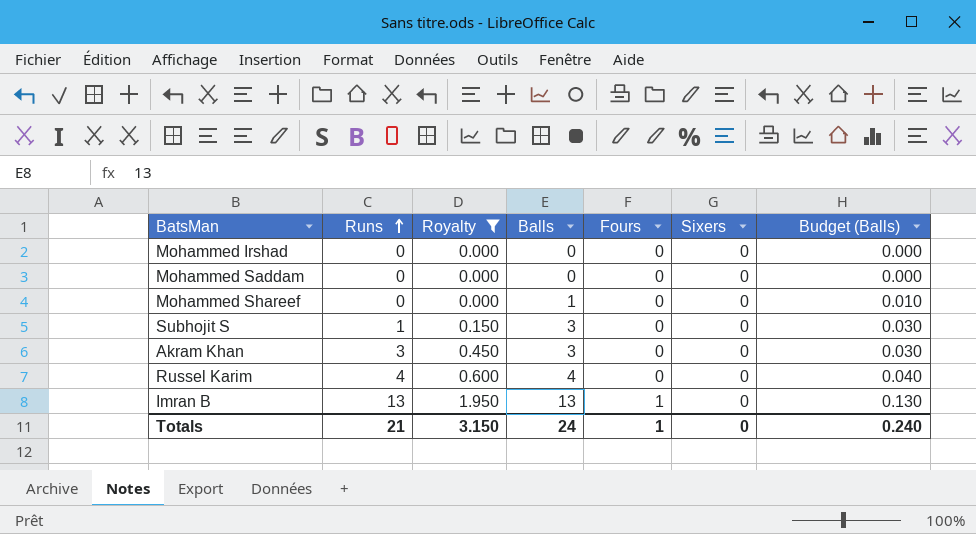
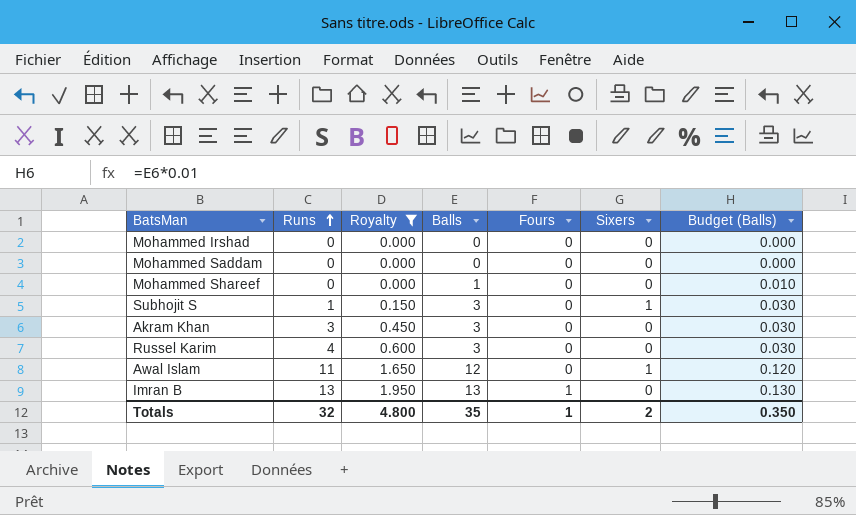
Subhojit S | Sixers: 0 -> 1
Russel Karim | Balls: 4 -> 3
Russel Karim | Budget (Balls): 0.040 -> 0.030
row Awal Islam: none -> 11 | 1.650 | 12 | 0 | 1 | 0.120
Totals | Runs: 21 -> 32
Totals | Royalty: 3.150 -> 4.800
Totals | Balls: 24 -> 35
Totals | Sixers: 0 -> 2
Totals | Budget (Balls): 0.240 -> 0.350

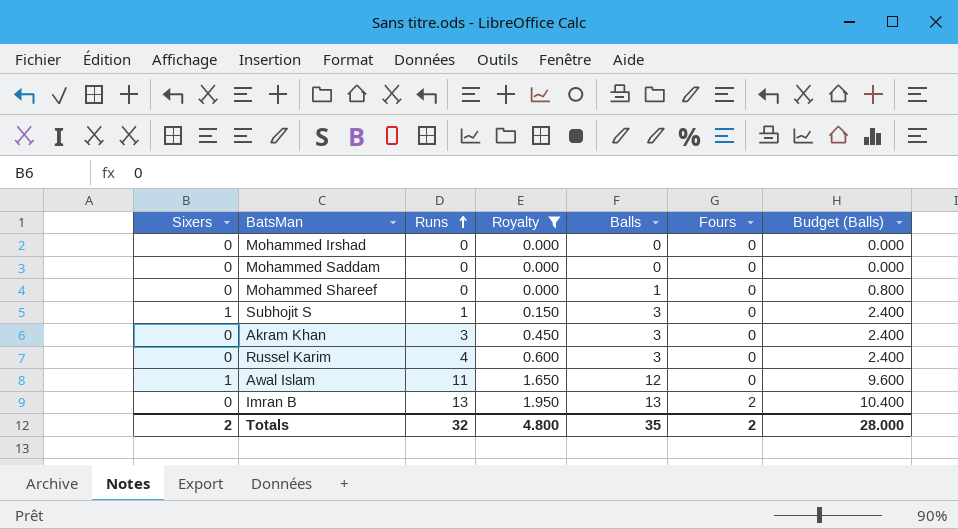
column Sixers | position: 6 -> 1
column Budget (Balls) | formula: [Balls] * 0.01 -> [Balls] * 0.8
Imran B | Fours: 1 -> 2
Totals | Fours: 1 -> 2
Totals | Budget (Balls): 0.350 -> 28.000

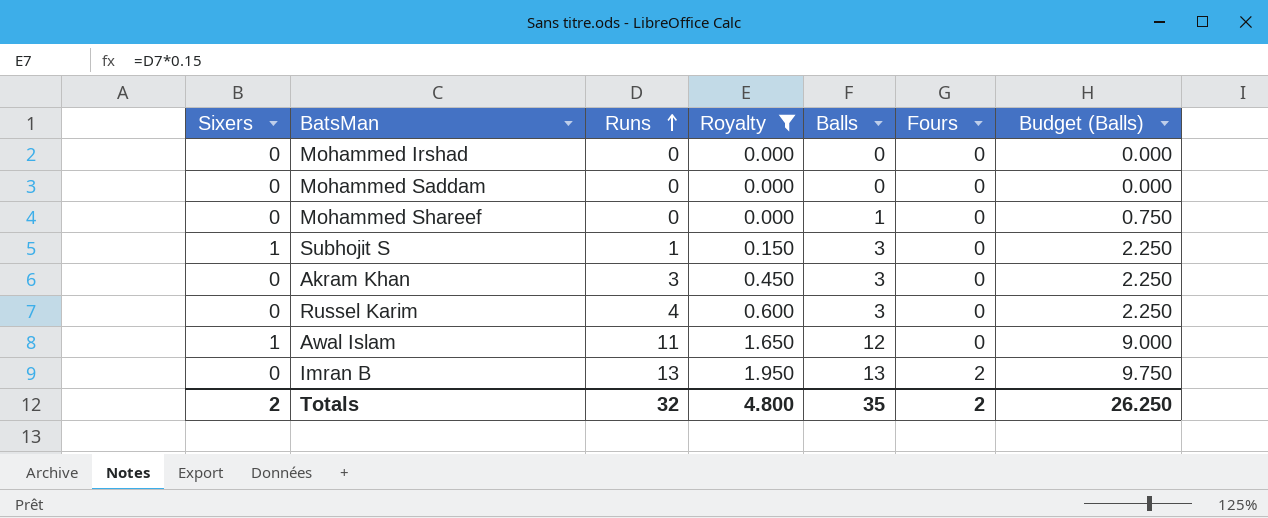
column Budget (Balls) | formula: [Balls] * 0.8 -> [Balls] * 0.75
Totals | Budget (Balls): 28.000 -> 26.250

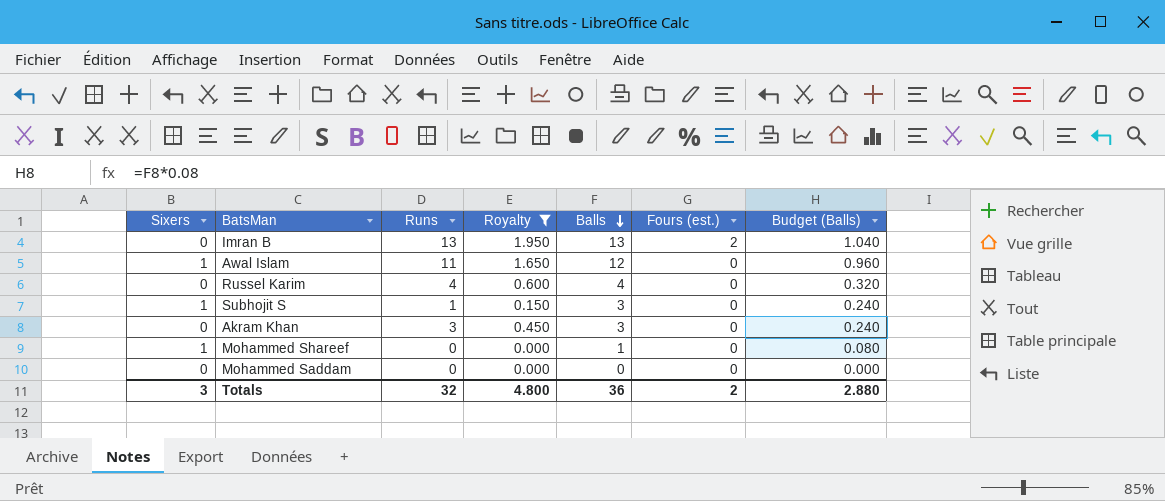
row order: Runs ascending -> Balls descending
column name: Fours -> Fours (est.)
column Budget (Balls) | formula: [Balls] * 0.75 -> [Balls] * 0.08
row Mohammed Irshad: 0 | 0 | 0.000 | 0 | 0 | 0.000 -> none
Russel Karim | Balls: 3 -> 4
Mohammed Shareef | Sixers: 0 -> 1
Totals | Sixers: 2 -> 3
Totals | Balls: 35 -> 36
Totals | Budget (Balls): 26.250 -> 2.880

